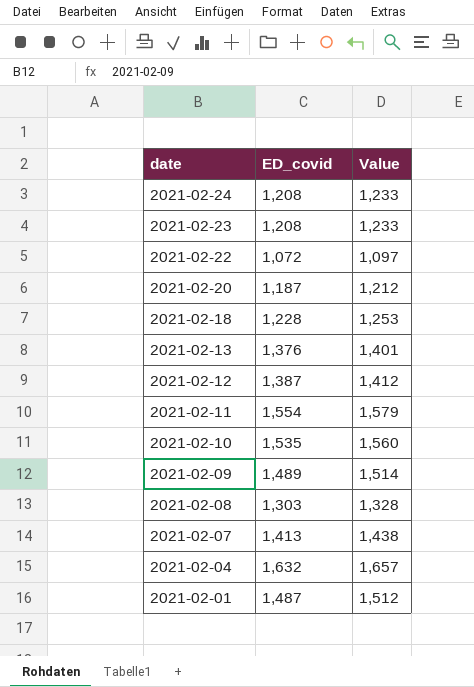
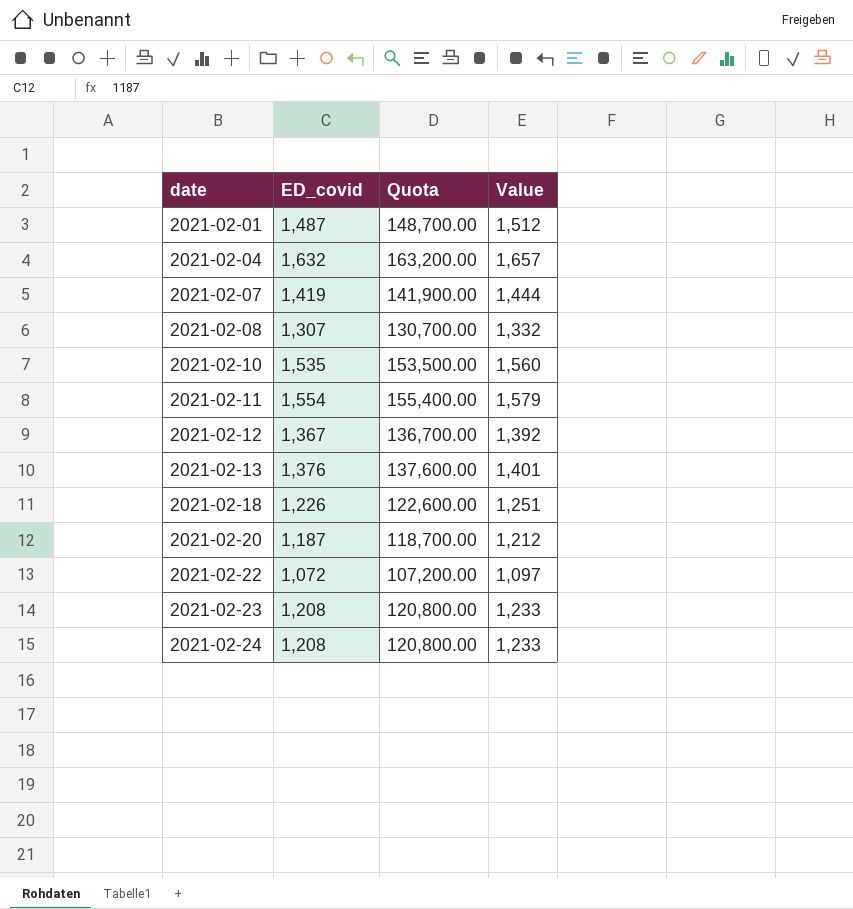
row order: date descending -> date ascending
column Quota | formula: none -> [ED_covid] * 100
row 2021-02-09: 1,489 | 1,514 -> none
2021-02-07 | ED_covid: 1,413 -> 1,419
2021-02-07 | Value: 1,438 -> 1,444
2021-02-08 | ED_covid: 1,303 -> 1,307
2021-02-08 | Value: 1,328 -> 1,332
2021-02-12 | ED_covid: 1,387 -> 1,367
2021-02-12 | Value: 1,412 -> 1,392
2021-02-18 | ED_covid: 1,228 -> 1,226
2021-02-18 | Value: 1,253 -> 1,251

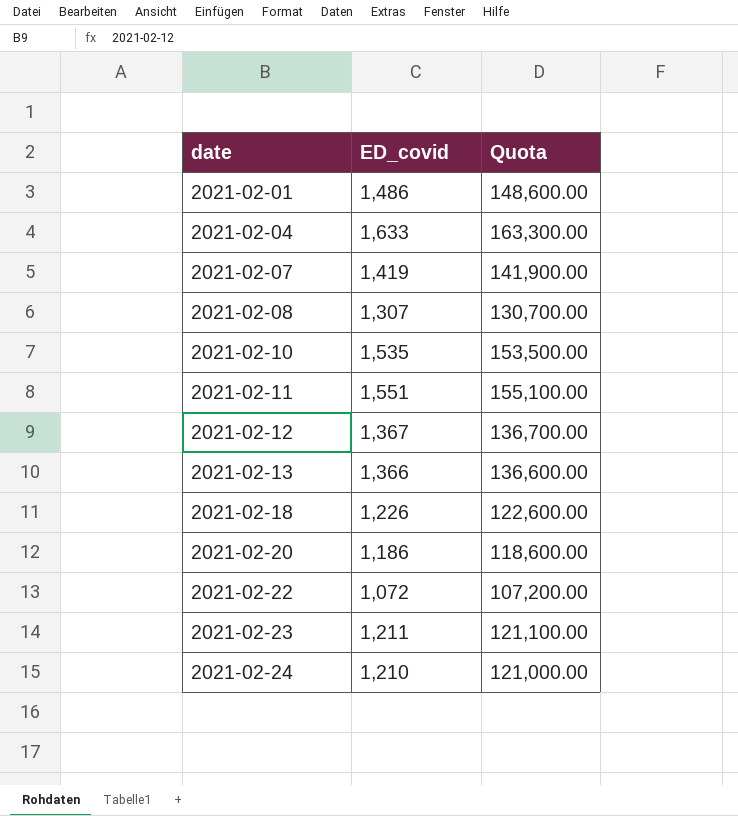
column Value | formula: [ED_covid] + 25 -> none
2021-02-01 | ED_covid: 1,487 -> 1,486
2021-02-01 | Quota: 148,700.00 -> 148,600.00
2021-02-04 | ED_covid: 1,632 -> 1,633
2021-02-04 | Quota: 163,200.00 -> 163,300.00
2021-02-11 | ED_covid: 1,554 -> 1,551
2021-02-11 | Quota: 155,400.00 -> 155,100.00
2021-02-13 | ED_covid: 1,376 -> 1,366
2021-02-13 | Quota: 137,600.00 -> 136,600.00
2021-02-20 | ED_covid: 1,187 -> 1,186
2021-02-20 | Quota: 118,700.00 -> 118,600.00
2021-02-23 | ED_covid: 1,208 -> 1,211
2021-02-23 | Quota: 120,800.00 -> 121,100.00
2021-02-24 | ED_covid: 1,208 -> 1,210
2021-02-24 | Quota: 120,800.00 -> 121,000.00

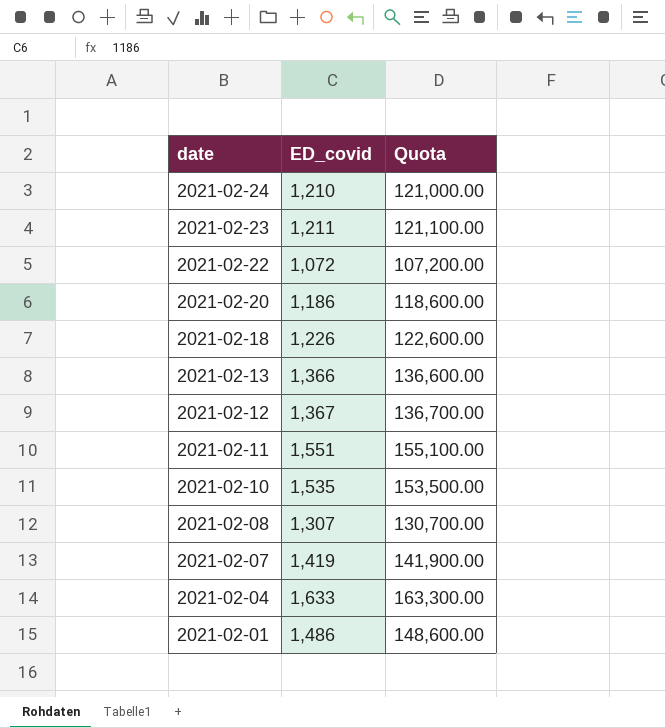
row order: date ascending -> date descending

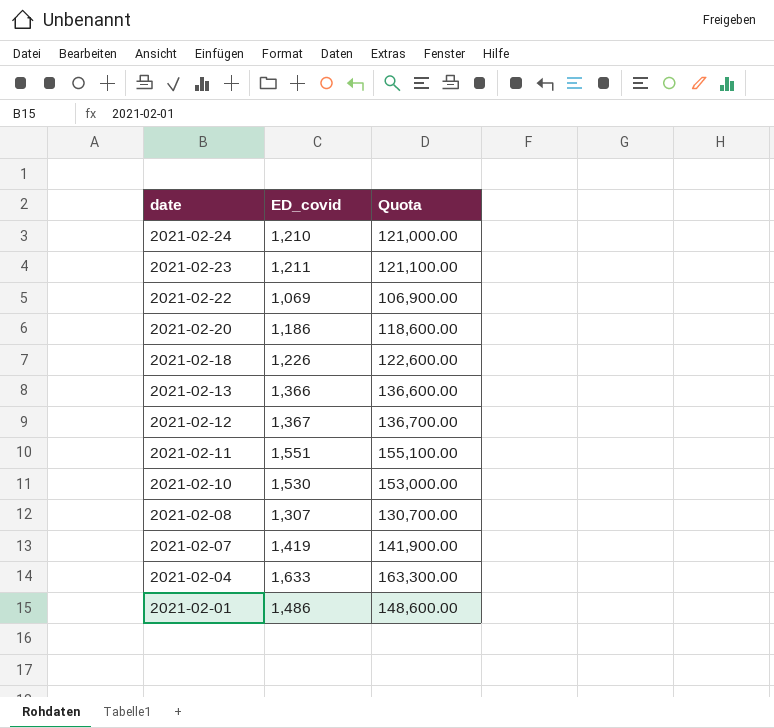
2021-02-22 | ED_covid: 1,072 -> 1,069
2021-02-22 | Quota: 107,200.00 -> 106,900.00
2021-02-10 | ED_covid: 1,535 -> 1,530
2021-02-10 | Quota: 153,500.00 -> 153,000.00

